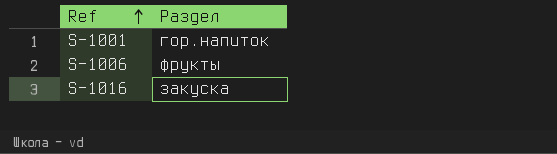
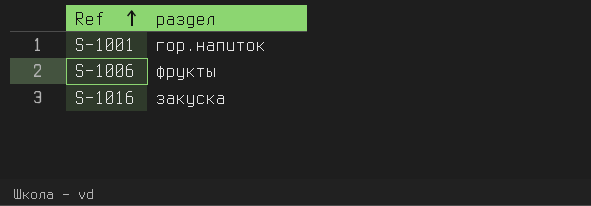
column name: Раздел -> раздел

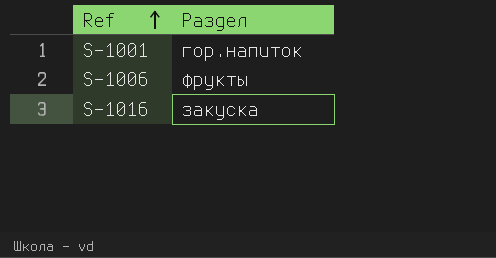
column name: раздел -> Раздел

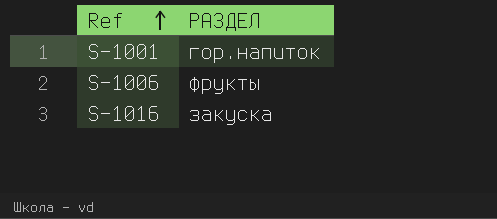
column name: Раздел -> РАЗДЕЛ

